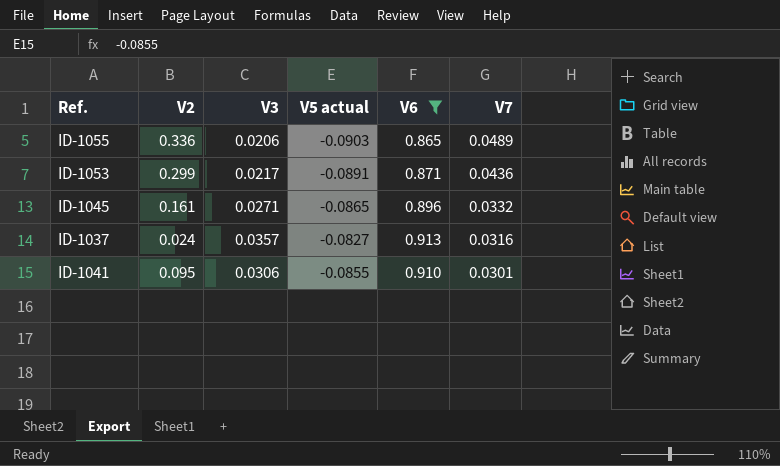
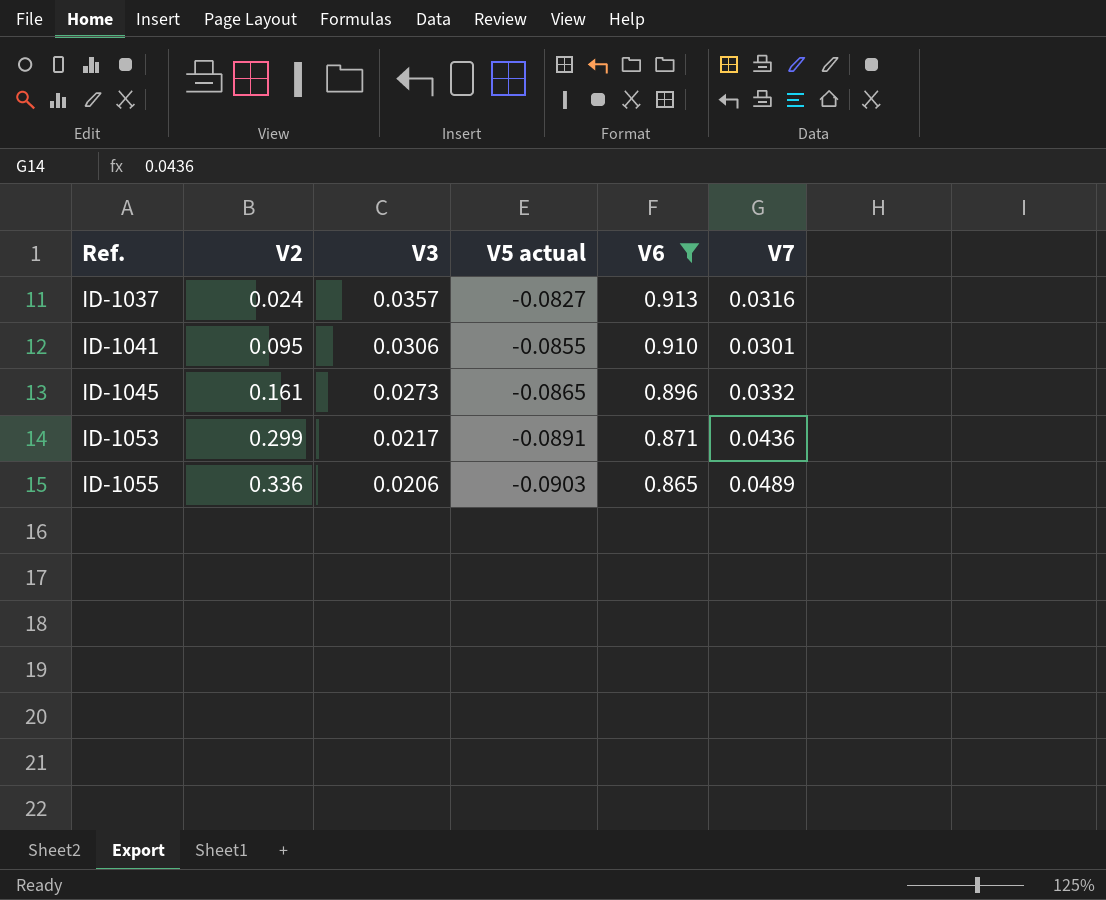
row order: V7 descending -> Ref. ascending
ID-1045 | V3: 0.0271 -> 0.0273

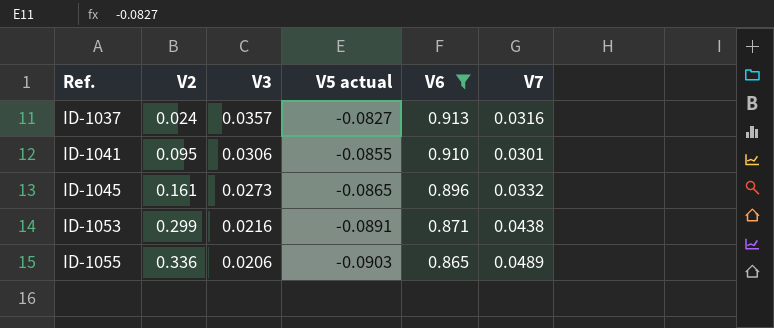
ID-1053 | V3: 0.0217 -> 0.0216
ID-1053 | V7: 0.0436 -> 0.0438

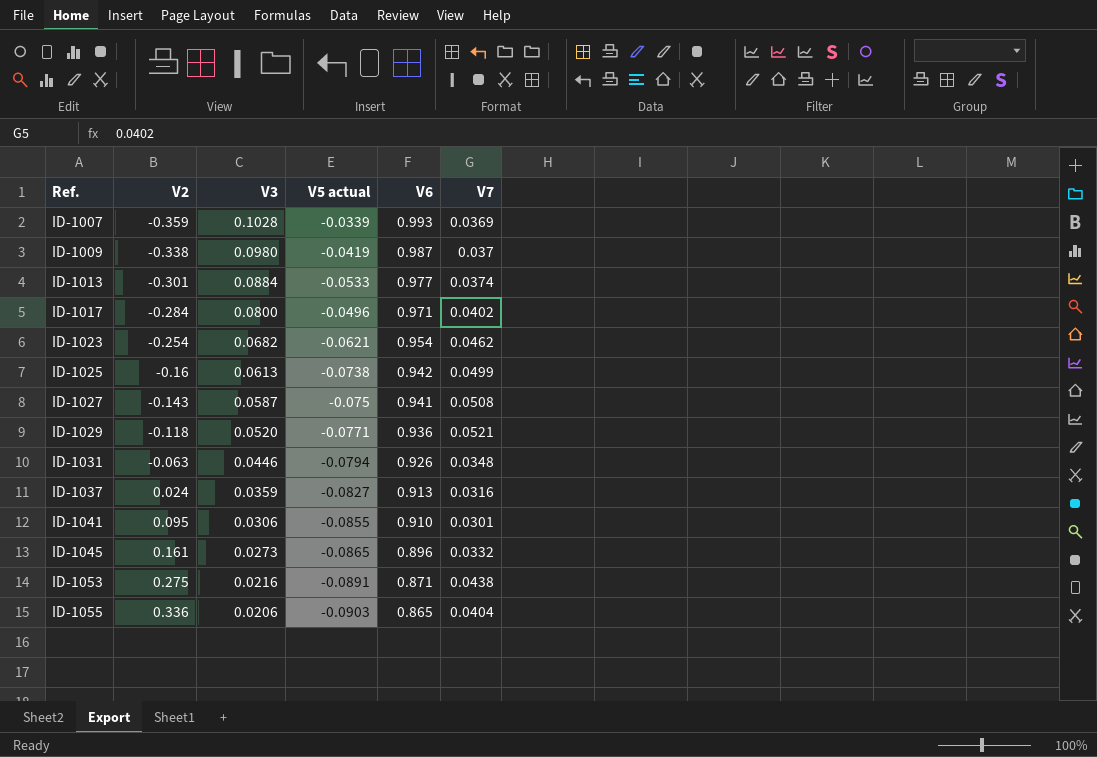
filter: V6 <= 0.913 -> none
ID-1037 | V3: 0.0357 -> 0.0359
ID-1053 | V2: 0.299 -> 0.275
ID-1055 | V7: 0.0489 -> 0.0404

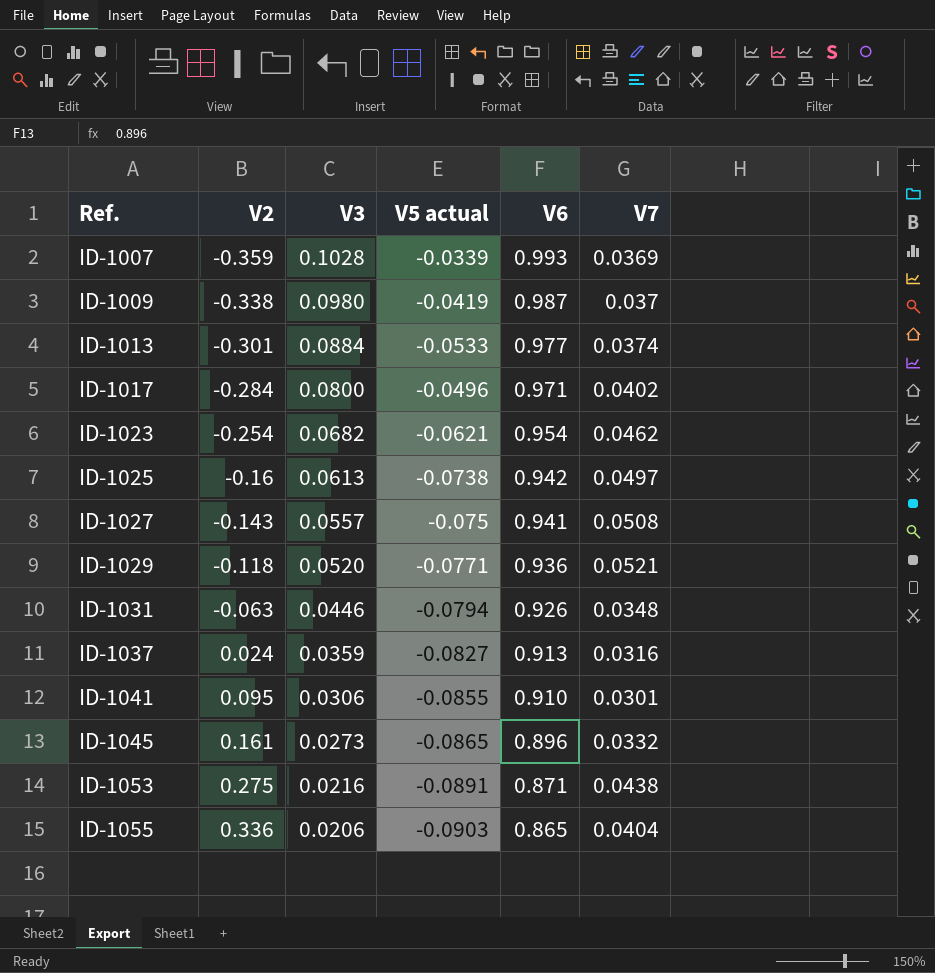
ID-1025 | V7: 0.0499 -> 0.0497
ID-1027 | V3: 0.0587 -> 0.0557

